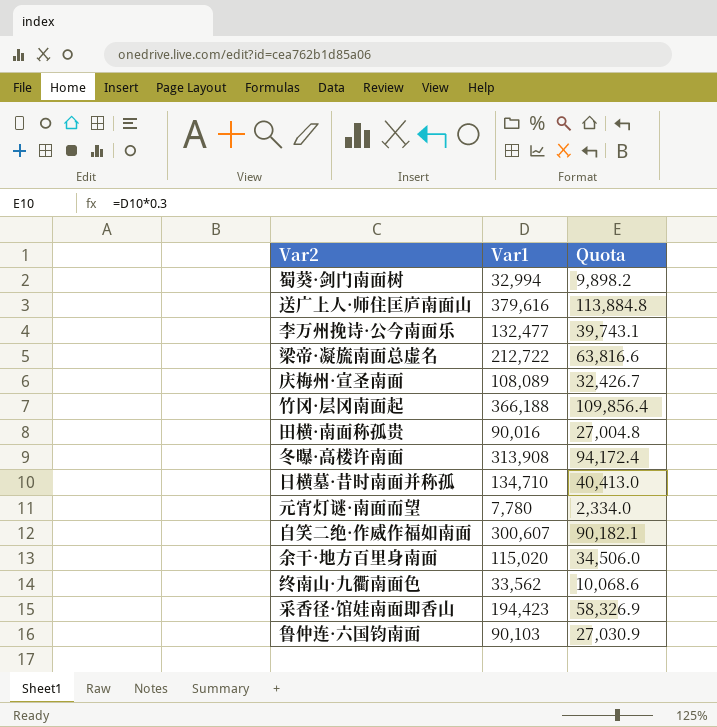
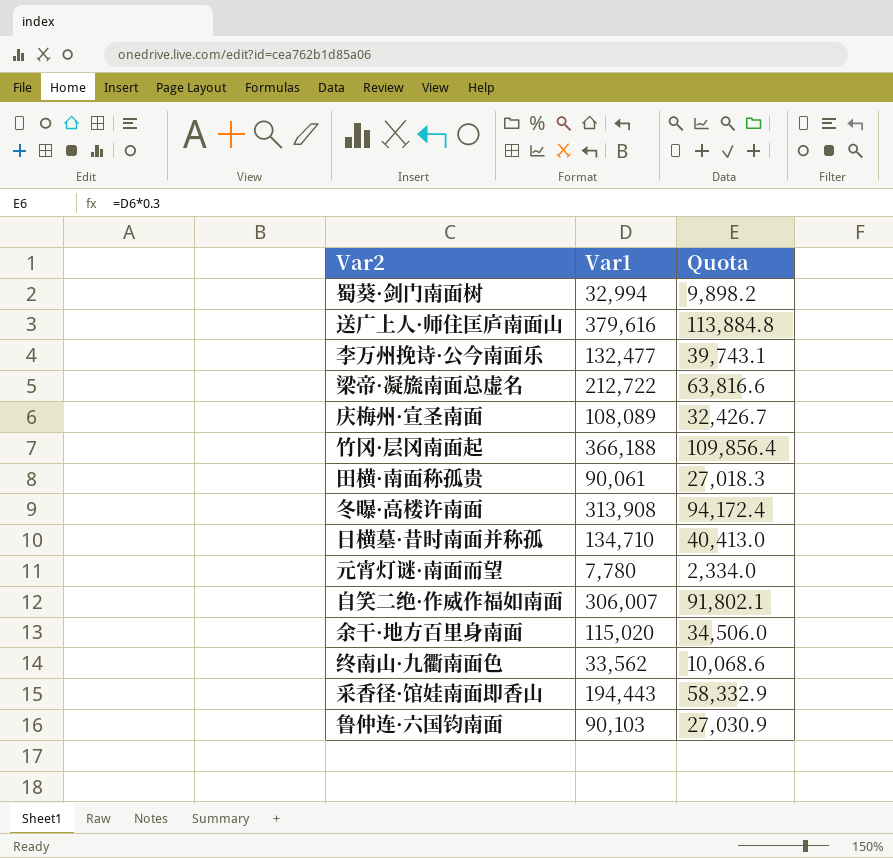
田横·南面称孤贵 | Var1: 90,016 -> 90,061
田横·南面称孤贵 | Quota: 27,004.8 -> 27,018.3
自笑二绝·作威作福如南面 | Var1: 300,607 -> 306,007
自笑二绝·作威作福如南面 | Quota: 90,182.1 -> 91,802.1
采香径·馆娃南面即香山 | Var1: 194,423 -> 194,443
采香径·馆娃南面即香山 | Quota: 58,326.9 -> 58,332.9

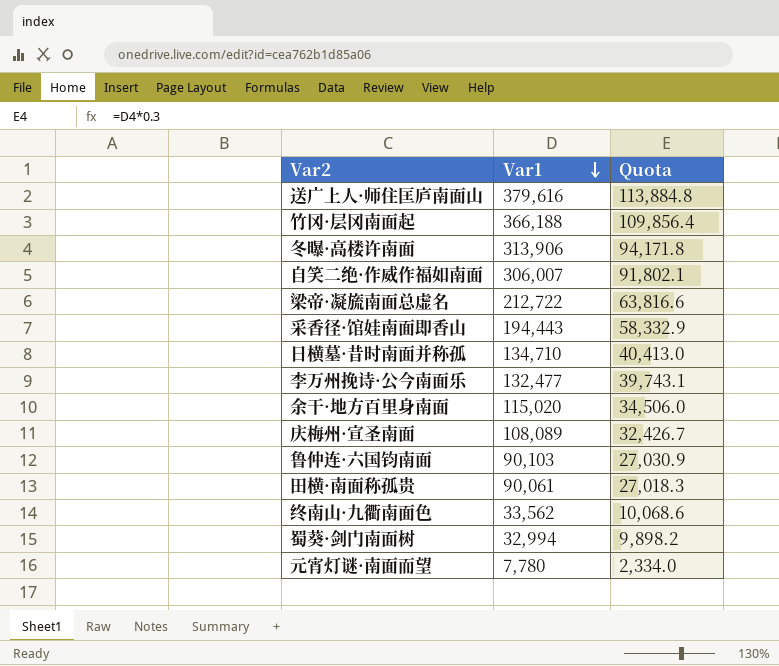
row order: none -> Var1 descending
冬曝·高楼许南面 | Var1: 313,908 -> 313,906
冬曝·高楼许南面 | Quota: 94,172.4 -> 94,171.8

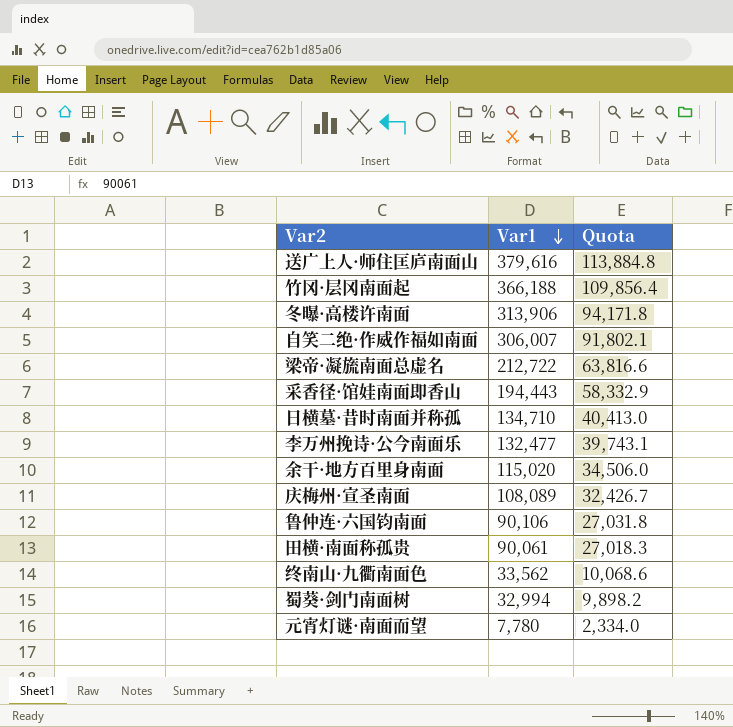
鲁仲连·六国钧南面 | Var1: 90,103 -> 90,106
鲁仲连·六国钧南面 | Quota: 27,030.9 -> 27,031.8

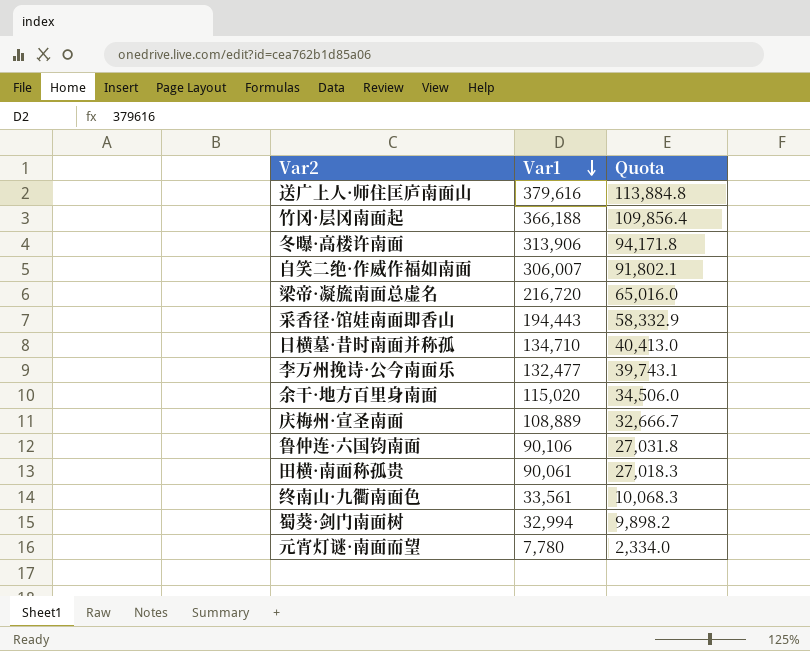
梁帝·凝旒南面总虚名 | Var1: 212,722 -> 216,720
梁帝·凝旒南面总虚名 | Quota: 63,816.6 -> 65,016.0
庆梅州·宣圣南面 | Var1: 108,089 -> 108,889
庆梅州·宣圣南面 | Quota: 32,426.7 -> 32,666.7
终南山·九衢南面色 | Var1: 33,562 -> 33,561
终南山·九衢南面色 | Quota: 10,068.6 -> 10,068.3

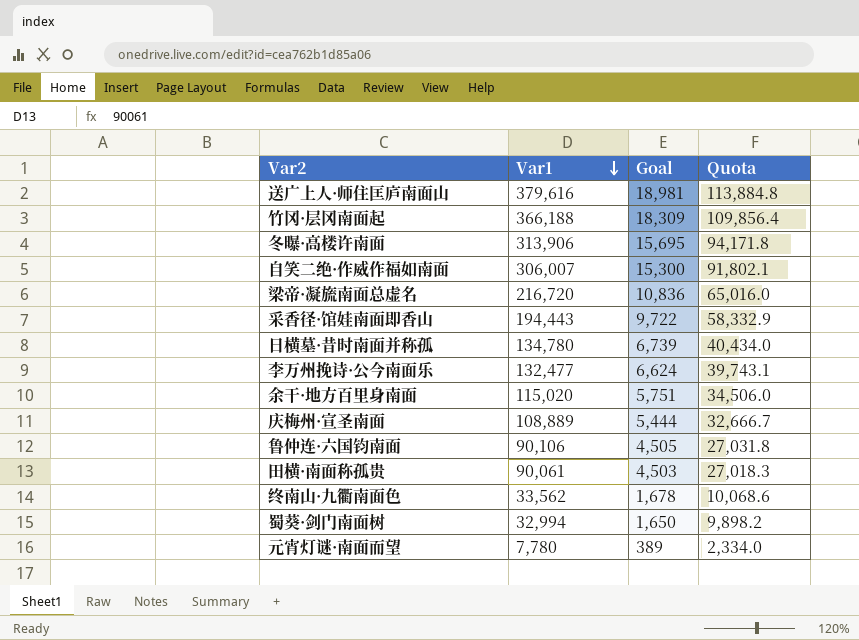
column Goal | formula: none -> [Var1] * 0.05
日横墓·昔时南面并称孤 | Var1: 134,710 -> 134,780
日横墓·昔时南面并称孤 | Quota: 40,413.0 -> 40,434.0
终南山·九衢南面色 | Var1: 33,561 -> 33,562
终南山·九衢南面色 | Quota: 10,068.3 -> 10,068.6

